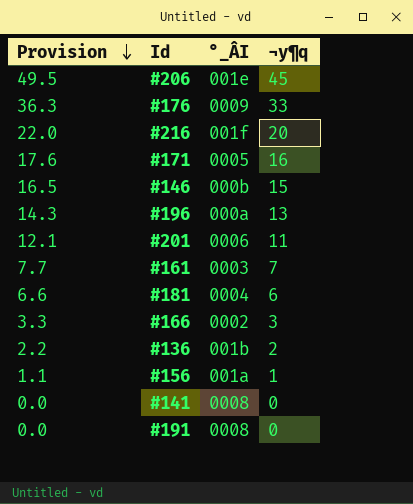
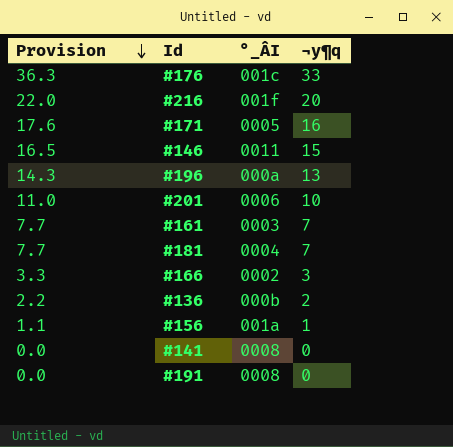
row #206: 49.5 | 001e | 45 -> none
#176 | °_ÂI: 0009 -> 001c
#146 | °_ÂI: 000b -> 0011
#201 | Provision: 12.1 -> 11.0
#201 | ¬y¶q: 11 -> 10
#181 | Provision: 6.6 -> 7.7
#181 | ¬y¶q: 6 -> 7
#136 | °_ÂI: 001b -> 000b

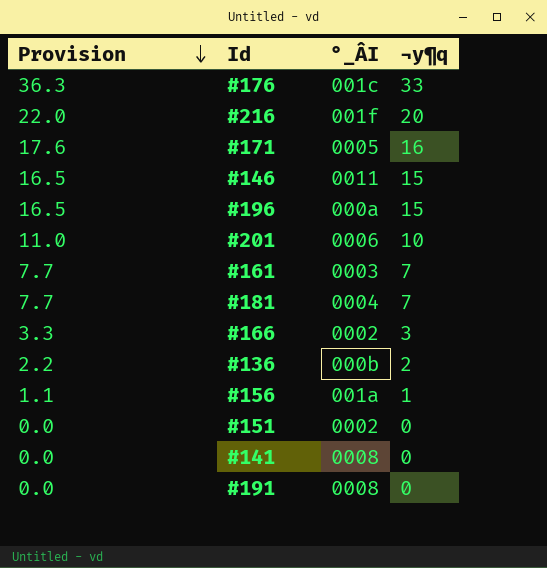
#196 | Provision: 14.3 -> 16.5
#196 | ¬y¶q: 13 -> 15
row #151: none -> 0.0 | 0002 | 0

